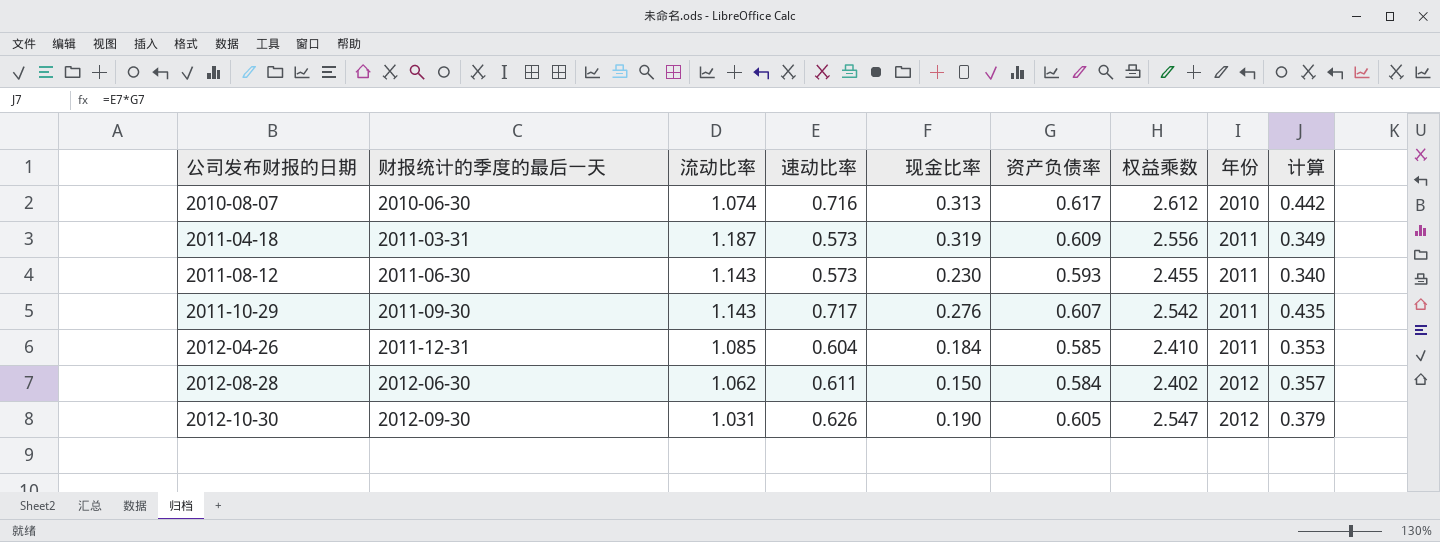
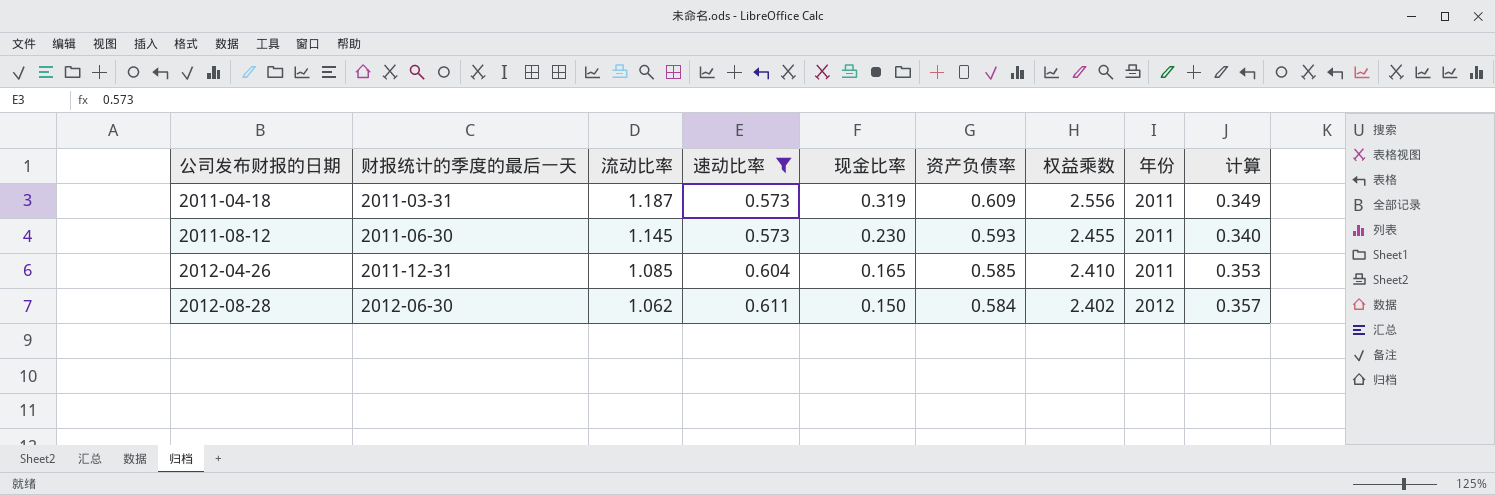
filter: none -> 速动比率 <= 0.611
2011-08-12 | 流动比率: 1.143 -> 1.145
2012-04-26 | 现金比率: 0.184 -> 0.165

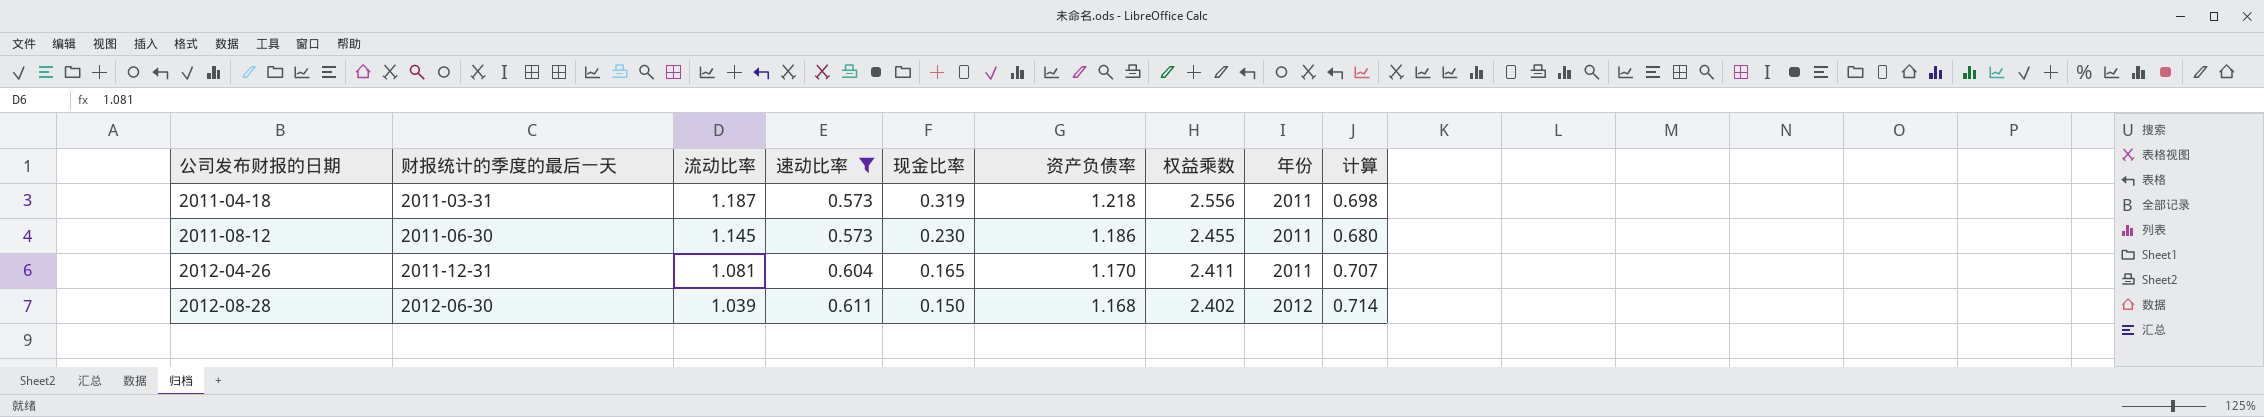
2011-04-18 | 资产负债率: 0.609 -> 1.218
2011-04-18 | 计算: 0.349 -> 0.698
2011-08-12 | 资产负债率: 0.593 -> 1.186
2011-08-12 | 计算: 0.340 -> 0.680
2012-04-26 | 流动比率: 1.085 -> 1.081
2012-04-26 | 资产负债率: 0.585 -> 1.170
2012-04-26 | 权益乘数: 2.410 -> 2.411
2012-04-26 | 计算: 0.353 -> 0.707
2012-08-28 | 流动比率: 1.062 -> 1.039
2012-08-28 | 资产负债率: 0.584 -> 1.168
2012-08-28 | 计算: 0.357 -> 0.714

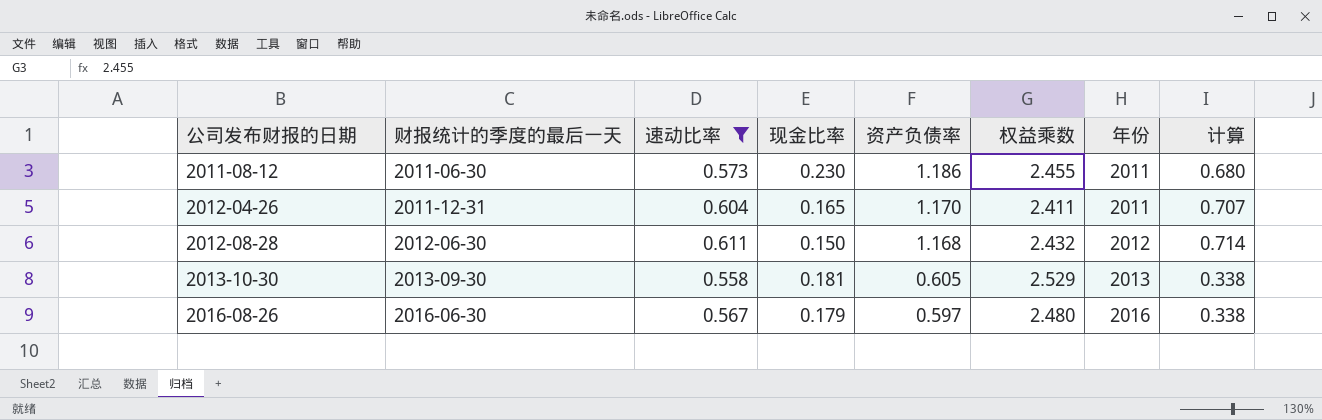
column 流动比率 | position: 3 -> none
row 2011-04-18: 2011-03-31 | 1.187 | 0.573 | 0.319 | 1.218 | 2.556 | 2011 | 0.698 -> none
2012-08-28 | 权益乘数: 2.402 -> 2.432
row 2013-10-30: none -> 2013-09-30 | 0.558 | 0.181 | 0.605 | 2.529 | 2013 | 0.338
row 2016-08-26: none -> 2016-06-30 | 0.567 | 0.179 | 0.597 | 2.480 | 2016 | 0.338

